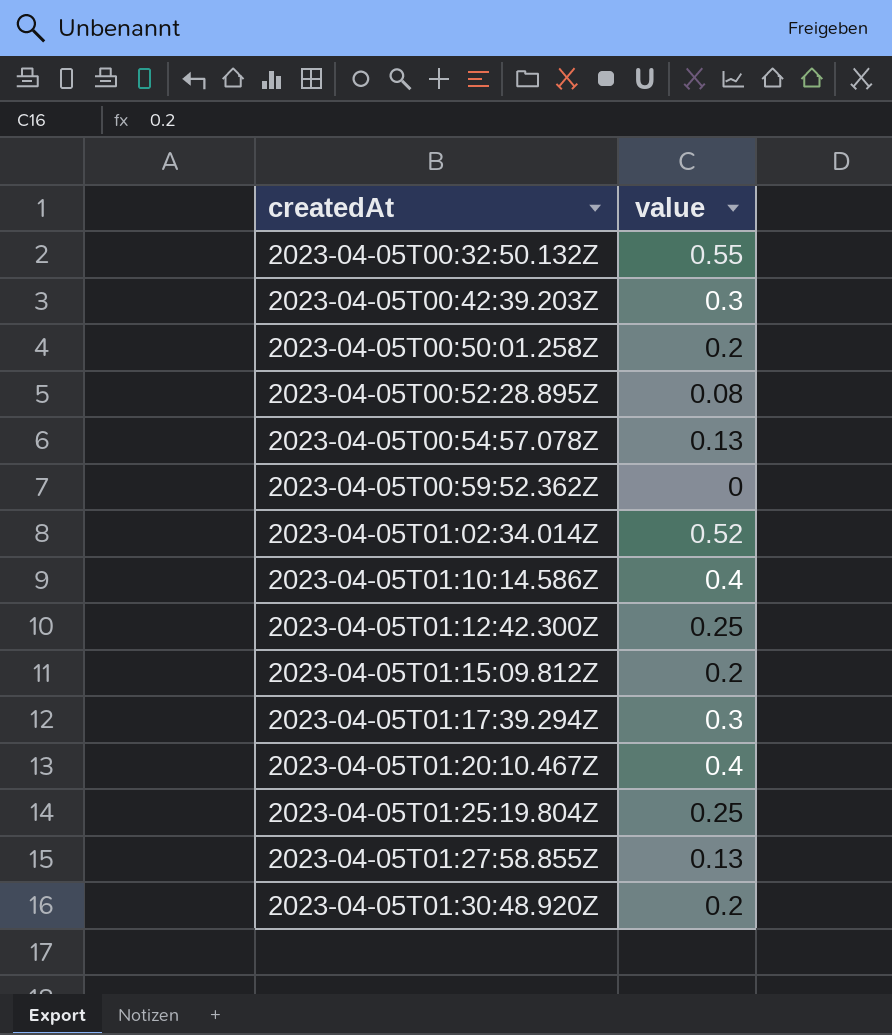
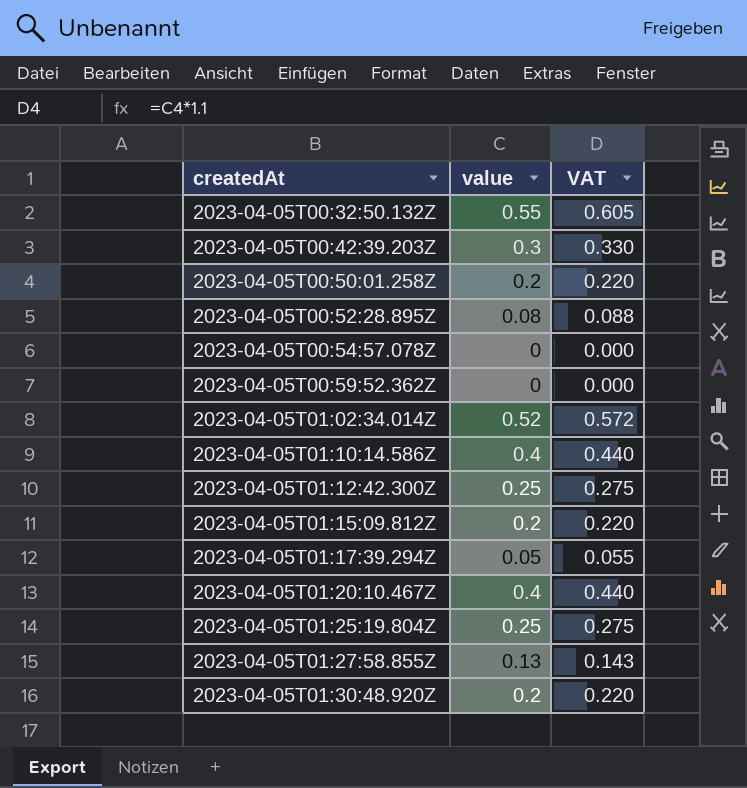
column VAT | formula: none -> [value] * 1.1
2023-04-05T00:54:57.078Z | value: 0.13 -> 0
2023-04-05T01:17:39.294Z | value: 0.3 -> 0.05

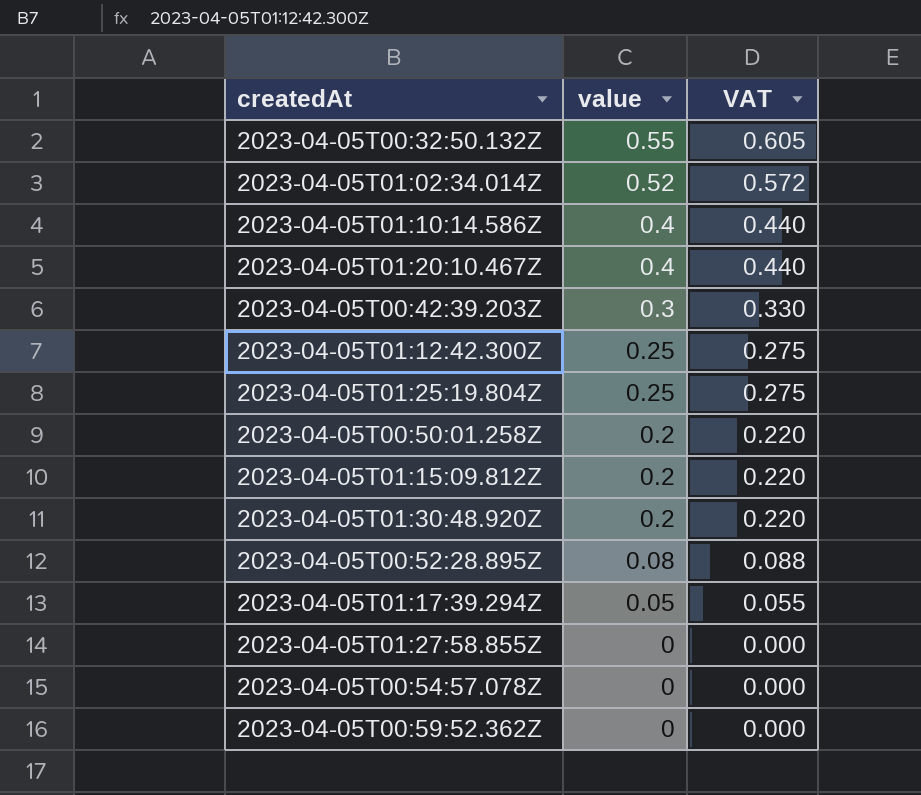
row order: createdAt ascending -> value descending
2023-04-05T01:27:58.855Z | value: 0.13 -> 0
2023-04-05T01:27:58.855Z | VAT: 0.143 -> 0.000

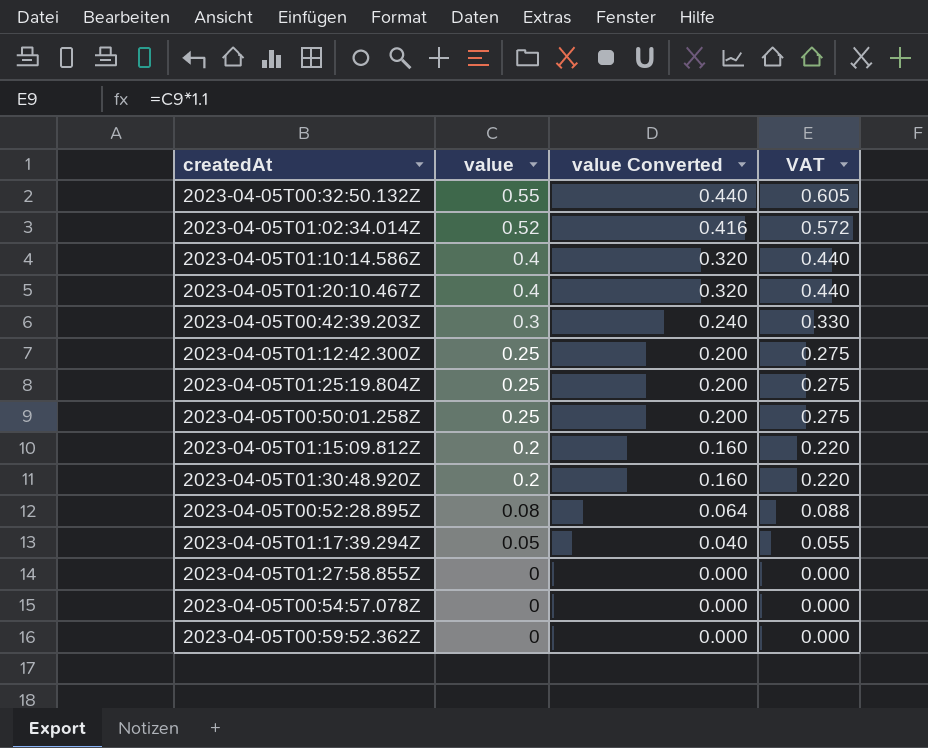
column value Converted | formula: none -> [value] * 0.8
2023-04-05T00:50:01.258Z | value: 0.2 -> 0.25
2023-04-05T00:50:01.258Z | VAT: 0.220 -> 0.275

